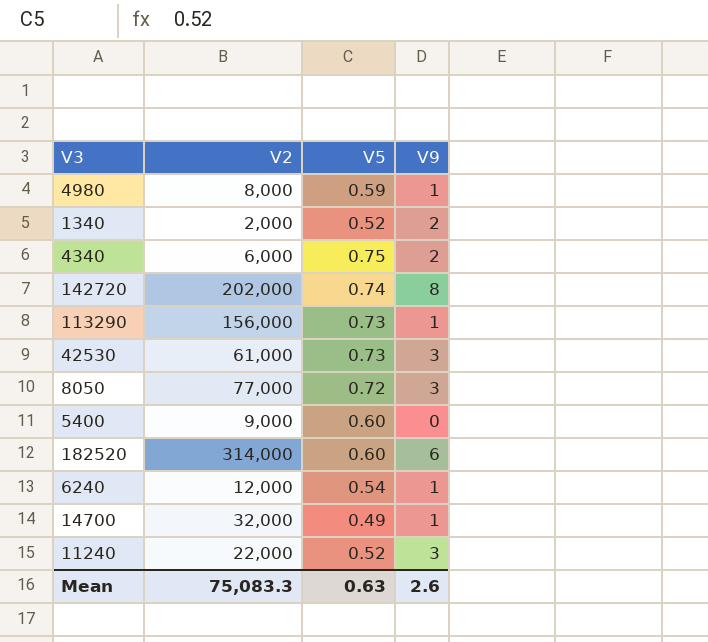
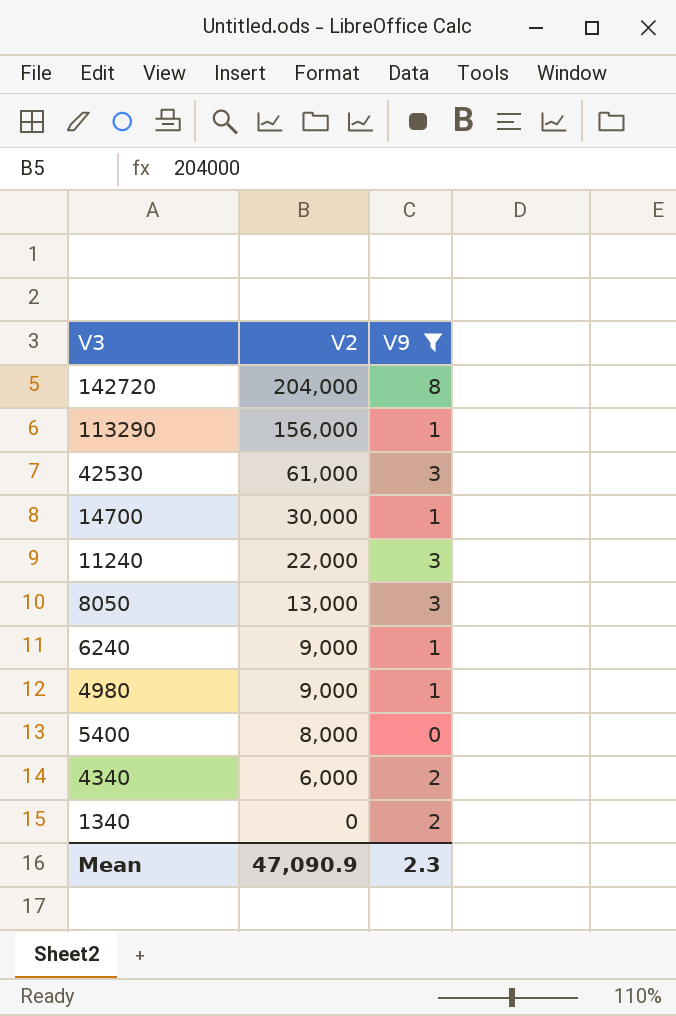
filter: none -> V9 != 6
row order: none -> V2 descending
column V5 | position: 3 -> none
142720 | V2: 202,000 -> 204,000
14700 | V2: 32,000 -> 30,000
8050 | V2: 77,000 -> 13,000
6240 | V2: 12,000 -> 9,000
4980 | V2: 8,000 -> 9,000
5400 | V2: 9,000 -> 8,000
1340 | V2: 2,000 -> 0
Mean | V2: 75,083.3 -> 47,090.9
Mean | V9: 2.6 -> 2.3

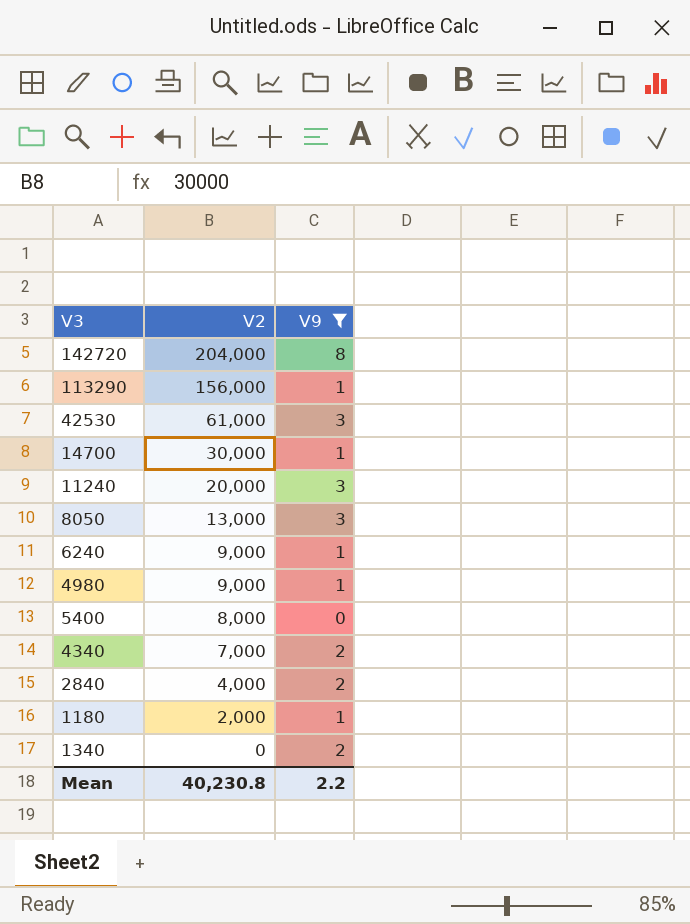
11240 | V2: 22,000 -> 20,000
4340 | V2: 6,000 -> 7,000
row 2840: none -> 4,000 | 2
row 1180: none -> 2,000 | 1
Mean | V2: 47,090.9 -> 40,230.8
Mean | V9: 2.3 -> 2.2

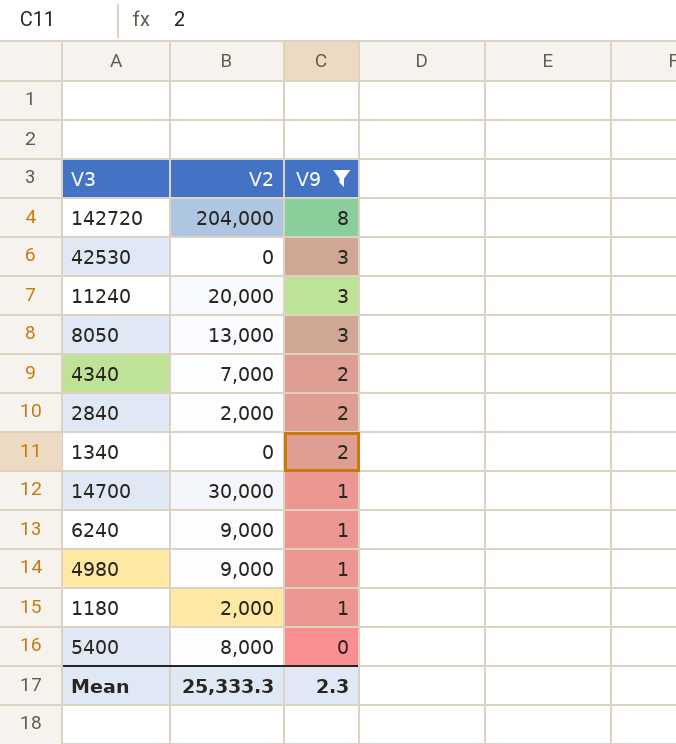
row order: V2 descending -> V9 descending
row 113290: 156,000 | 1 -> none
42530 | V2: 61,000 -> 0
2840 | V2: 4,000 -> 2,000
Mean | V2: 40,230.8 -> 25,333.3
Mean | V9: 2.2 -> 2.3

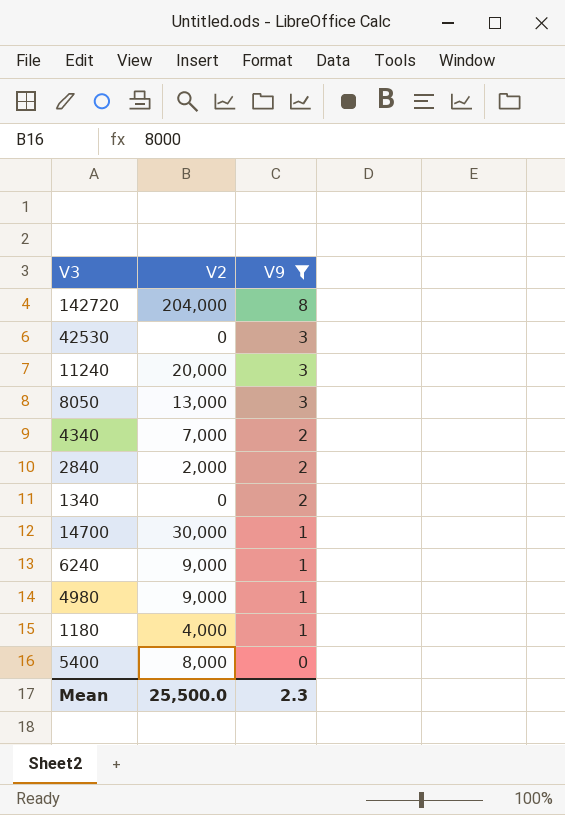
1180 | V2: 2,000 -> 4,000
Mean | V2: 25,333.3 -> 25,500.0

